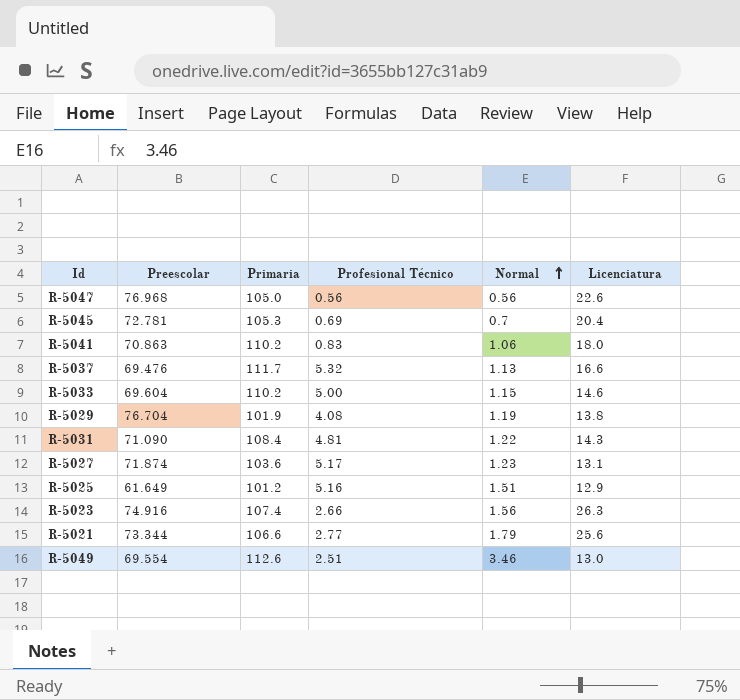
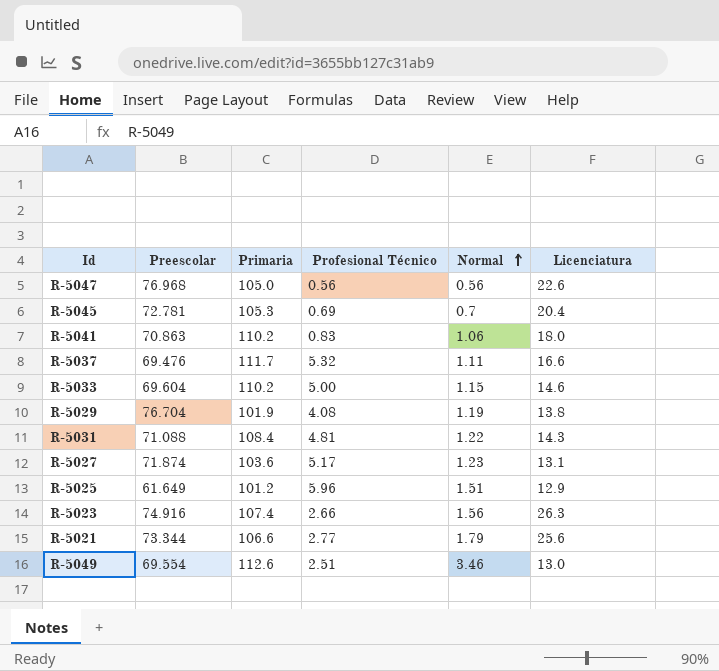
R-5037 | Normal: 1.13 -> 1.11
R-5031 | Preescolar: 71.090 -> 71.088
R-5025 | Profesional Técnico: 5.16 -> 5.96

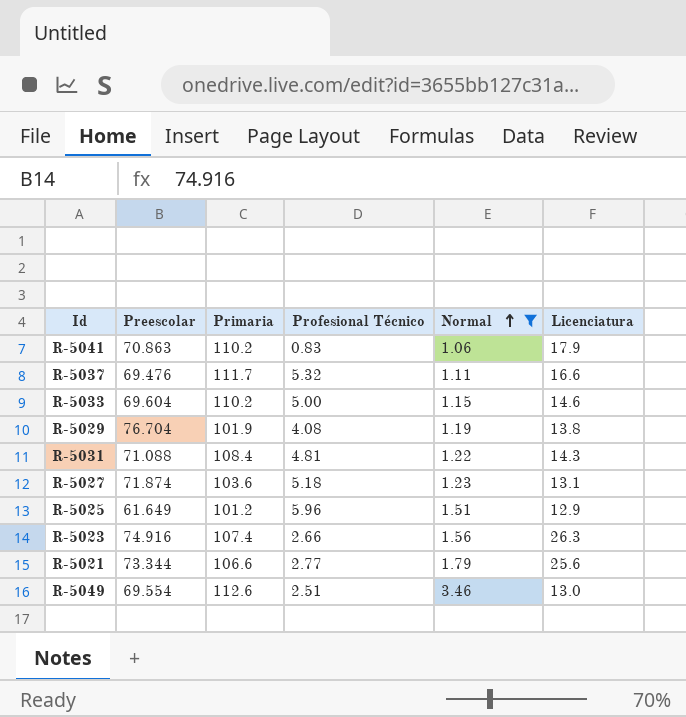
filter: none -> Normal >= 1.06
R-5041 | Licenciatura: 18.0 -> 17.9
R-5027 | Profesional Técnico: 5.17 -> 5.18

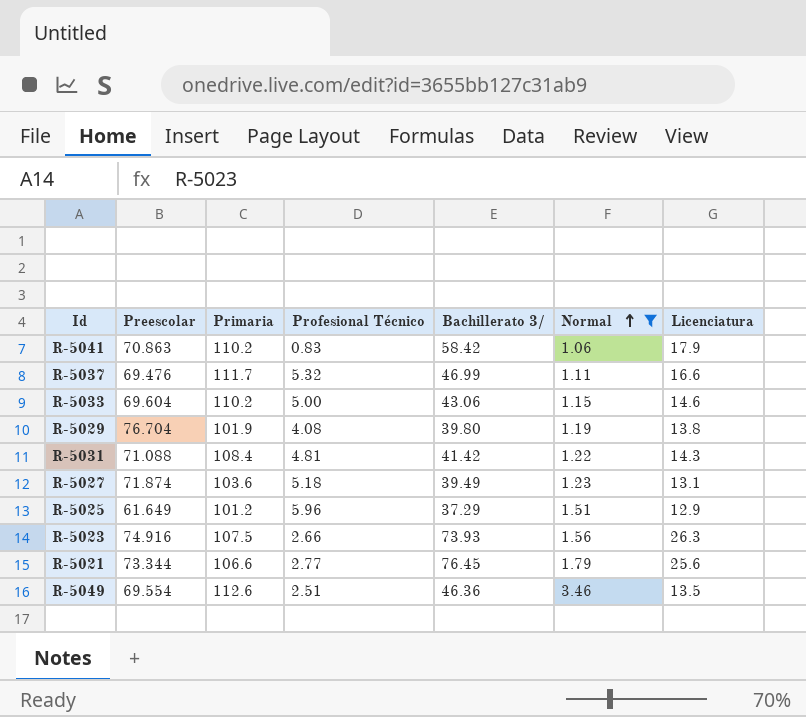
column Bachillerato 3/ | position: none -> 5
R-5023 | Primaria: 107.4 -> 107.5
R-5049 | Licenciatura: 13.0 -> 13.5

